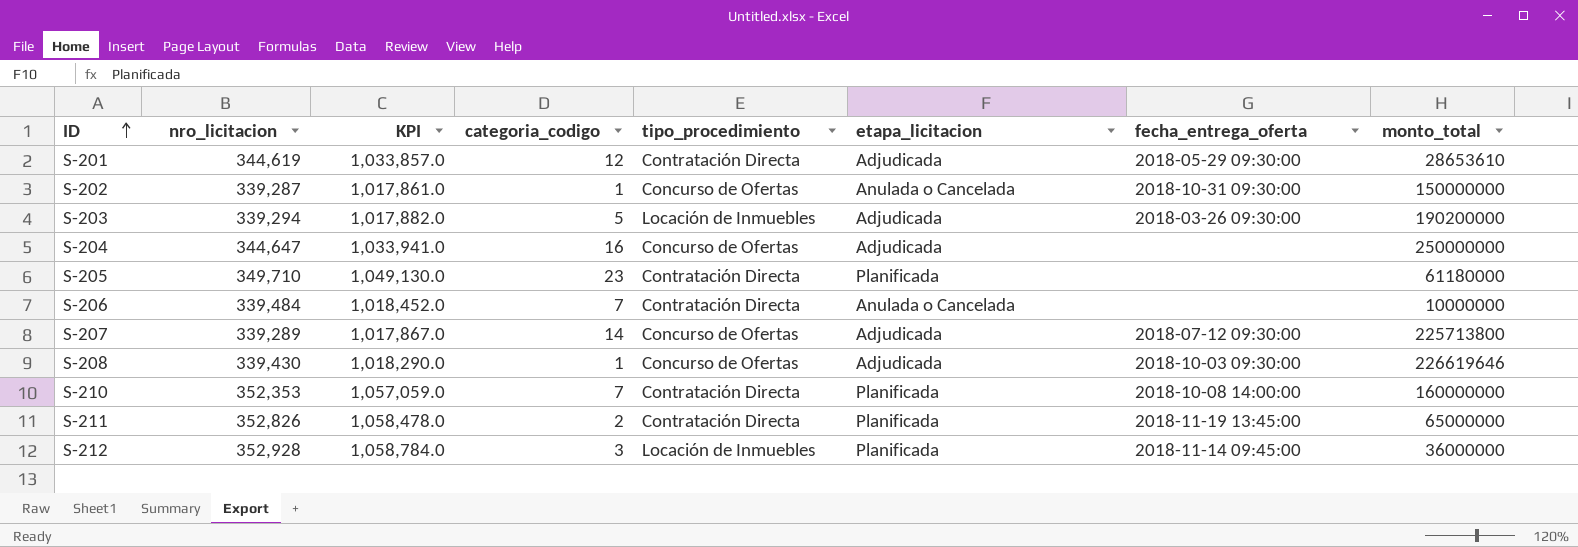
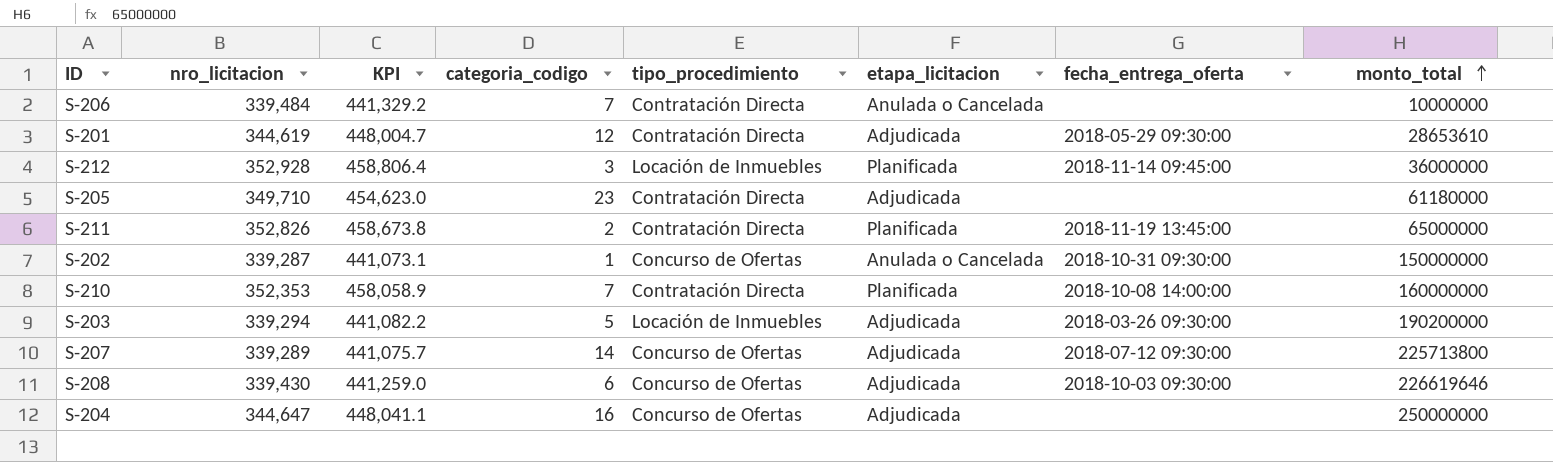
row order: ID ascending -> monto_total ascending
column KPI | formula: [nro_licitacion] * 3 -> [nro_licitacion] * 1.3
S-205 | etapa_licitacion: Planificada -> Adjudicada
S-208 | categoria_codigo: 1 -> 6

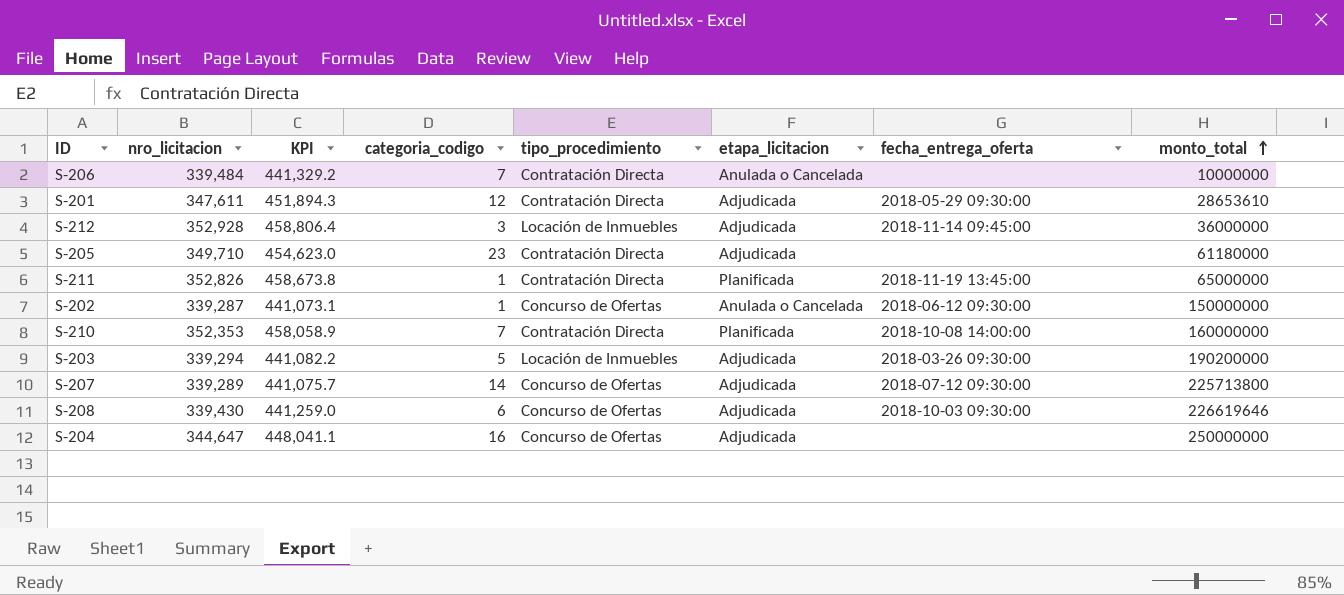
S-201 | nro_licitacion: 344,619 -> 347,611
S-201 | KPI: 448,004.7 -> 451,894.3
S-212 | etapa_licitacion: Planificada -> Adjudicada
S-211 | categoria_codigo: 2 -> 1
S-202 | fecha_entrega_oferta: 2018-10-31 09:30:00 -> 2018-06-12 09:30:00

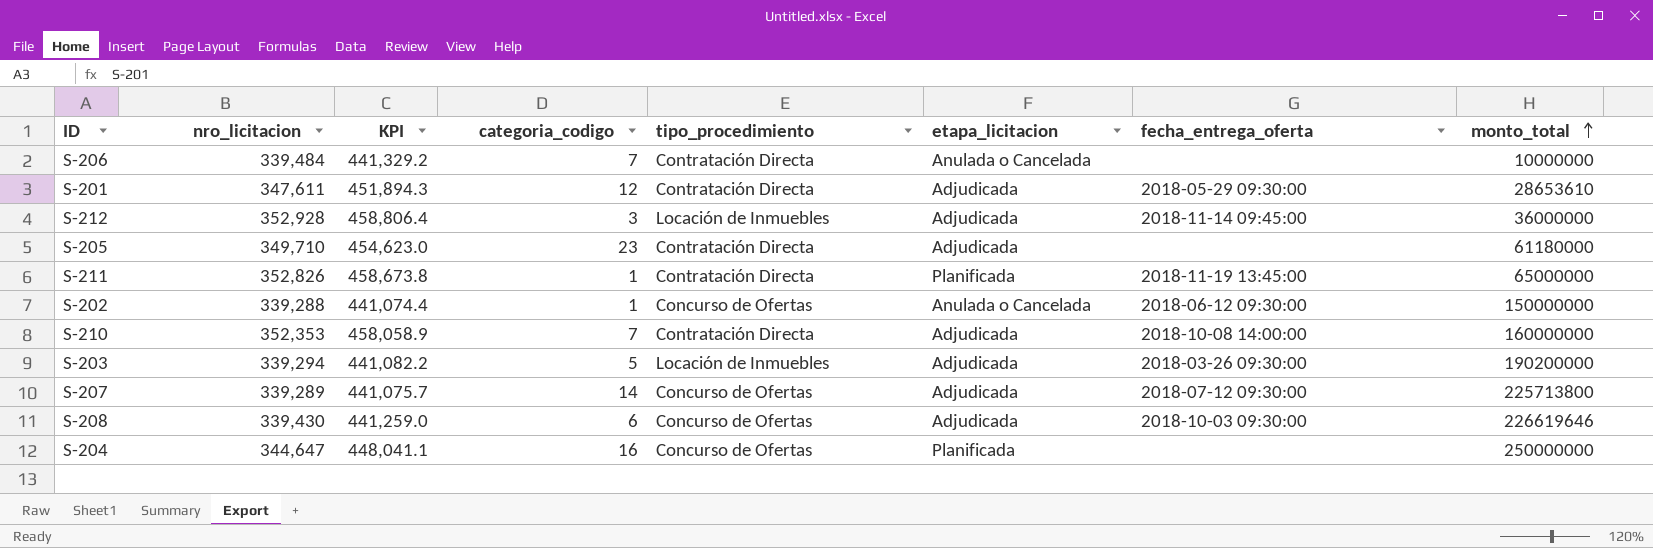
S-202 | nro_licitacion: 339,287 -> 339,288
S-202 | KPI: 441,073.1 -> 441,074.4
S-210 | etapa_licitacion: Planificada -> Adjudicada
S-204 | etapa_licitacion: Adjudicada -> Planificada

